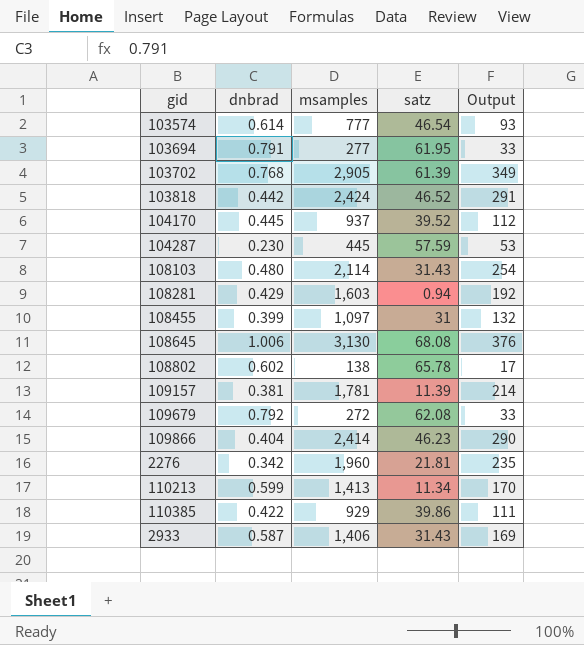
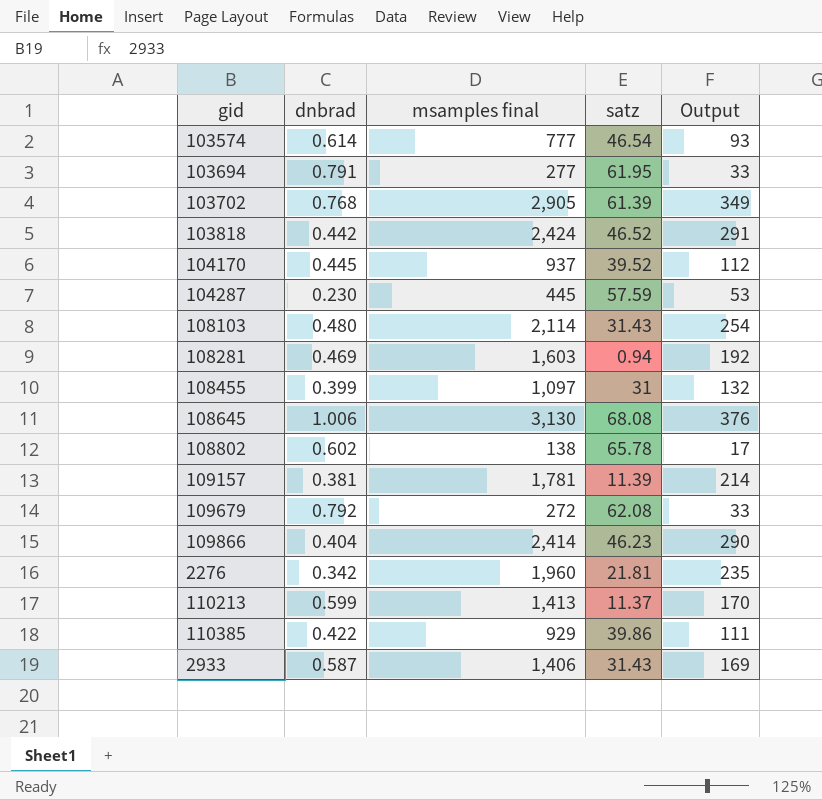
column name: msamples -> msamples final
108281 | dnbrad: 0.429 -> 0.469
110213 | satz: 11.34 -> 11.37

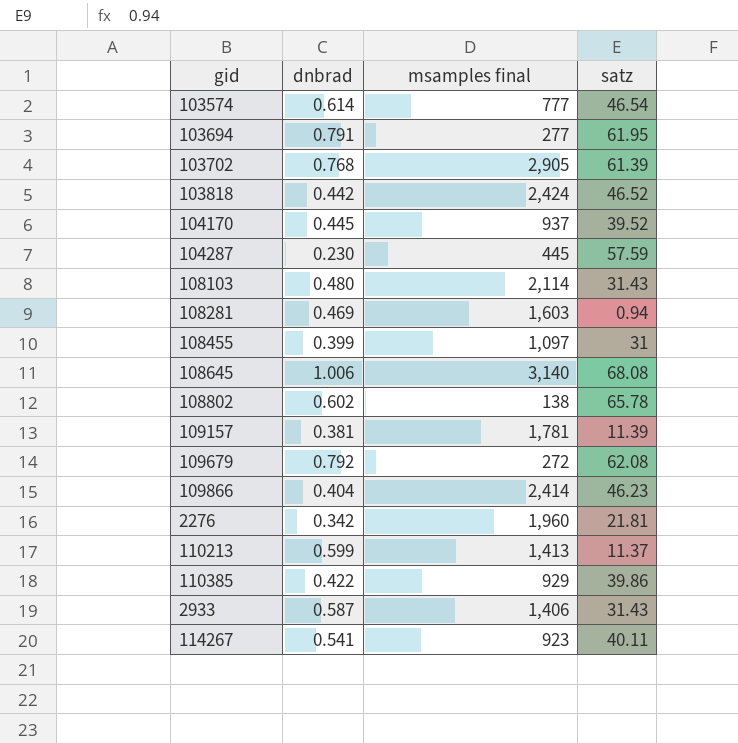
column Output | formula: [msamples final] * 0.12 -> none
108645 | msamples final: 3,130 -> 3,140
row 114267: none -> 0.541 | 923 | 40.11

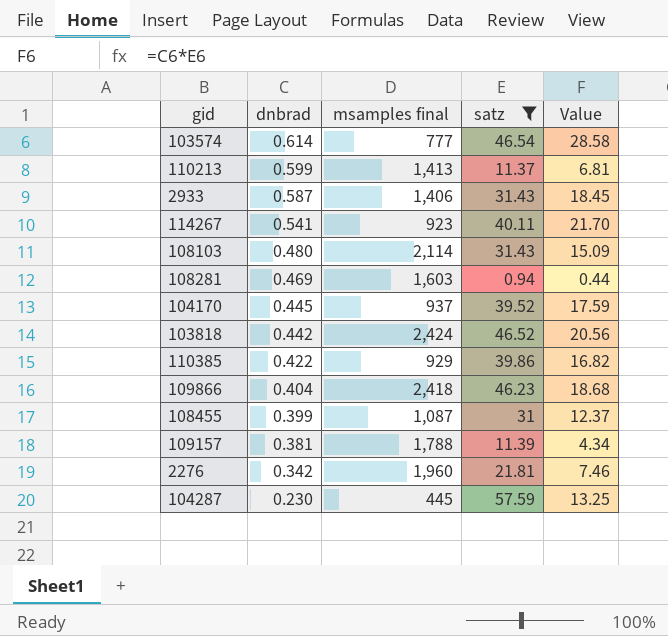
filter: none -> satz <= 57.59
row order: none -> dnbrad descending
column Value | formula: none -> [dnbrad] * [satz]
109866 | msamples final: 2,414 -> 2,418
108455 | msamples final: 1,097 -> 1,087
109157 | msamples final: 1,781 -> 1,788

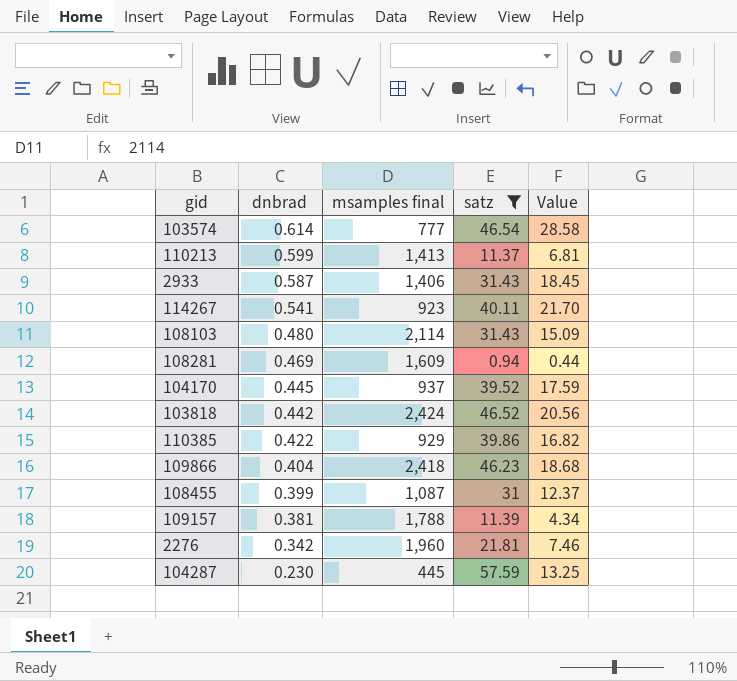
108281 | msamples final: 1,603 -> 1,609

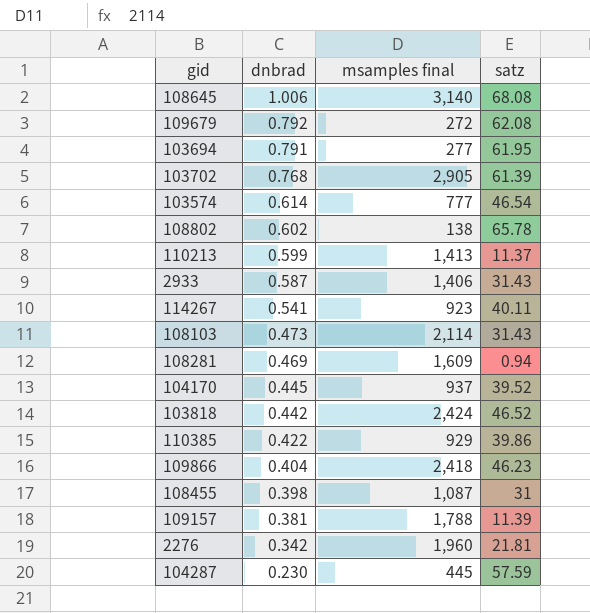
filter: satz <= 57.59 -> none
column Value | formula: [dnbrad] * [satz] -> none
108103 | dnbrad: 0.480 -> 0.473
108455 | dnbrad: 0.399 -> 0.398

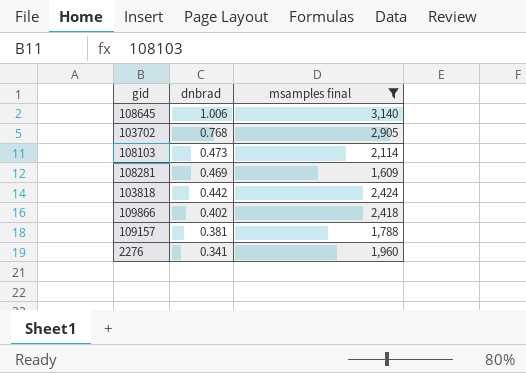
filter: none -> msamples final >= 1,609
column satz | position: 4 -> none
109866 | dnbrad: 0.404 -> 0.402
2276 | dnbrad: 0.342 -> 0.341

